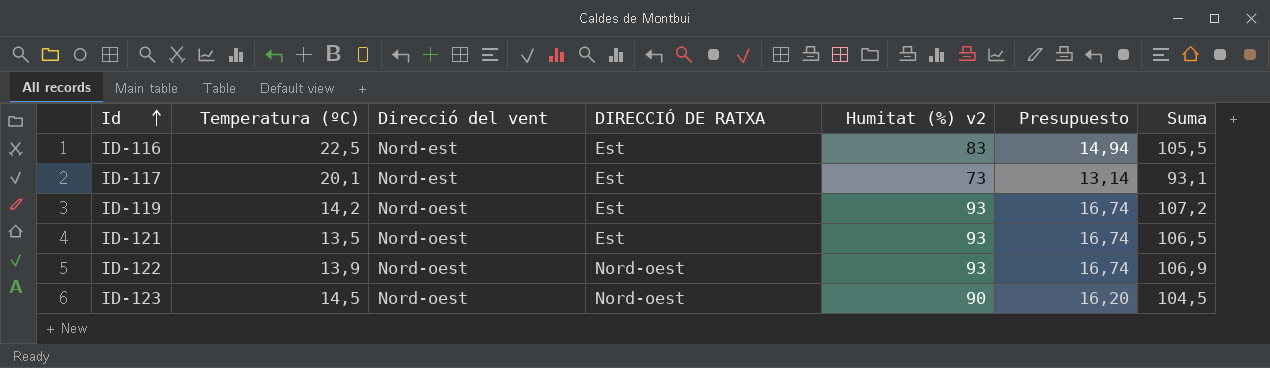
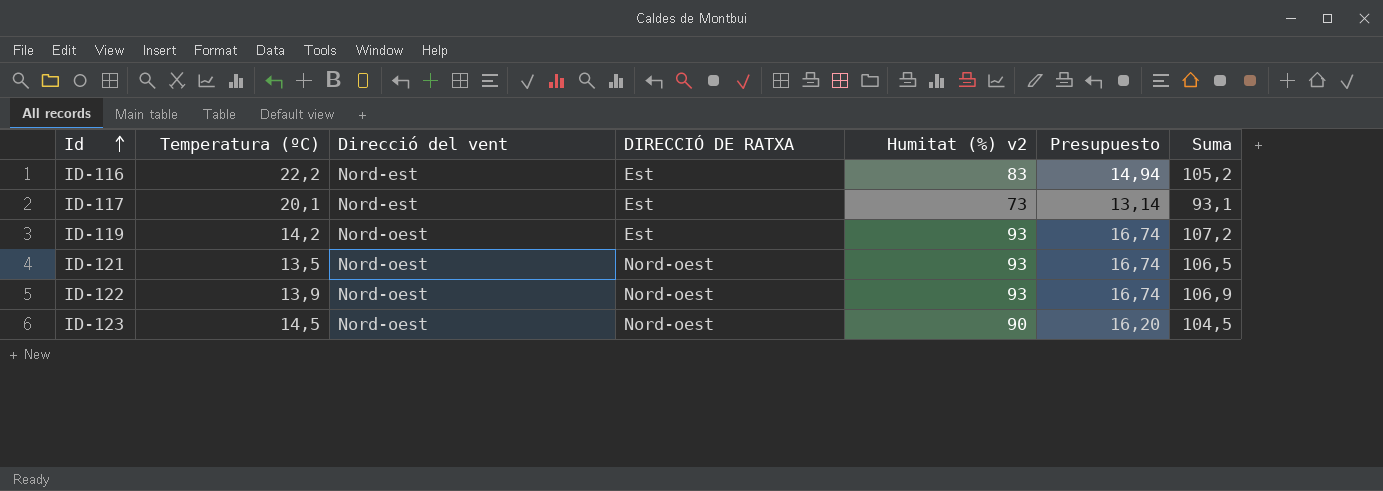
ID-116 | Temperatura (ºC): 22,5 -> 22,2
ID-116 | Suma: 105,5 -> 105,2
ID-121 | DIRECCIÓ DE RATXA: Est -> Nord-oest

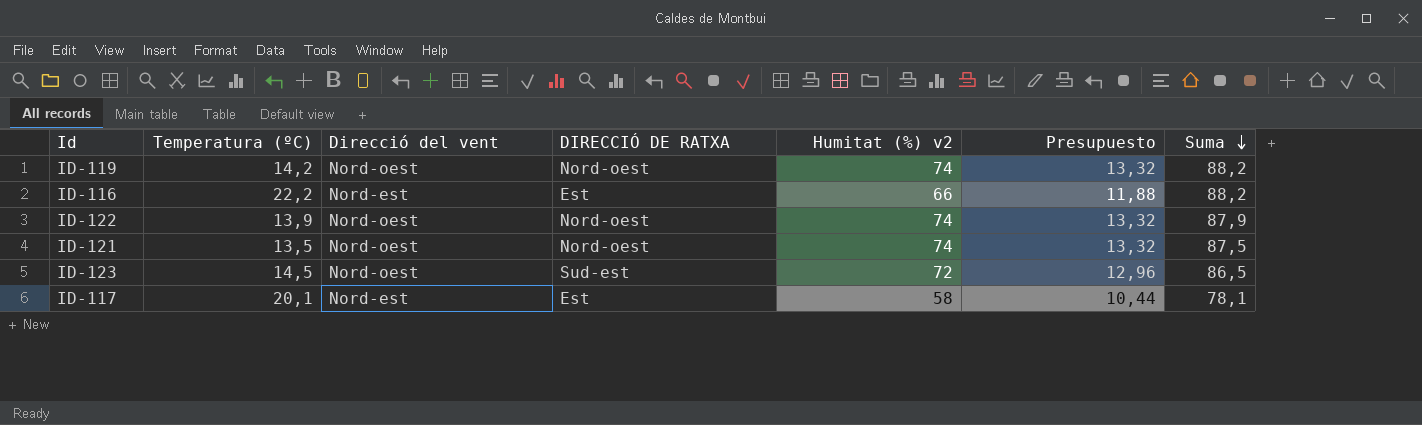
row order: Id ascending -> Suma descending
ID-119 | DIRECCIÓ DE RATXA: Est -> Nord-oest
ID-119 | Humitat (%) v2: 93 -> 74
ID-119 | Presupuesto: 16,74 -> 13,32
ID-119 | Suma: 107,2 -> 88,2
ID-116 | Humitat (%) v2: 83 -> 66
ID-116 | Presupuesto: 14,94 -> 11,88
ID-116 | Suma: 105,2 -> 88,2
ID-122 | Humitat (%) v2: 93 -> 74
ID-122 | Presupuesto: 16,74 -> 13,32
ID-122 | Suma: 106,9 -> 87,9
ID-121 | Humitat (%) v2: 93 -> 74
ID-121 | Presupuesto: 16,74 -> 13,32
ID-121 | Suma: 106,5 -> 87,5
ID-123 | DIRECCIÓ DE RATXA: Nord-oest -> Sud-est
ID-123 | Humitat (%) v2: 90 -> 72
ID-123 | Presupuesto: 16,20 -> 12,96
ID-123 | Suma: 104,5 -> 86,5
ID-117 | Humitat (%) v2: 73 -> 58
ID-117 | Presupuesto: 13,14 -> 10,44
ID-117 | Suma: 93,1 -> 78,1

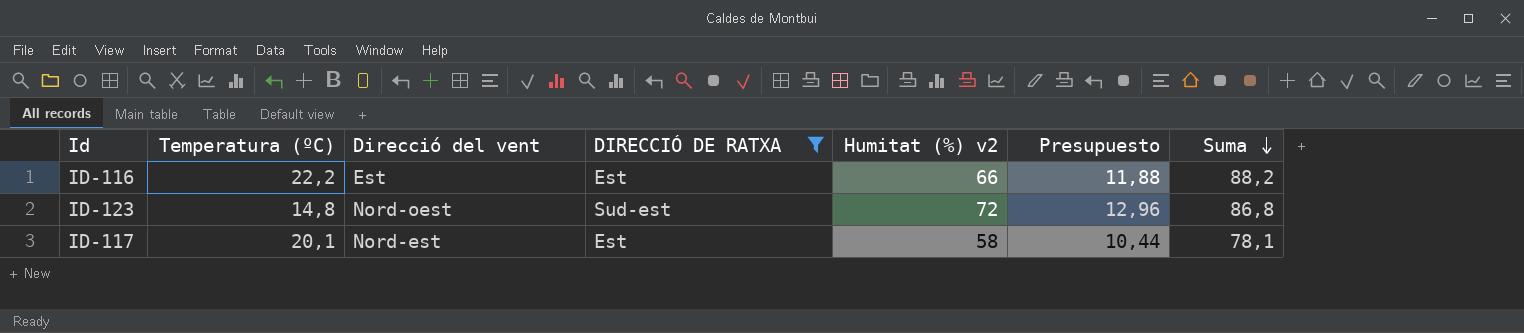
filter: none -> DIRECCIÓ DE RATXA != Nord-oest
ID-116 | Direcció del vent: Nord-est -> Est
ID-123 | Temperatura (ºC): 14,5 -> 14,8
ID-123 | Suma: 86,5 -> 86,8

